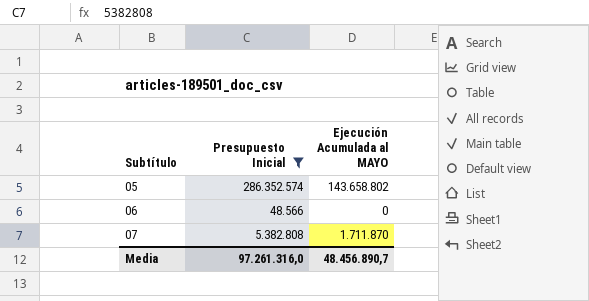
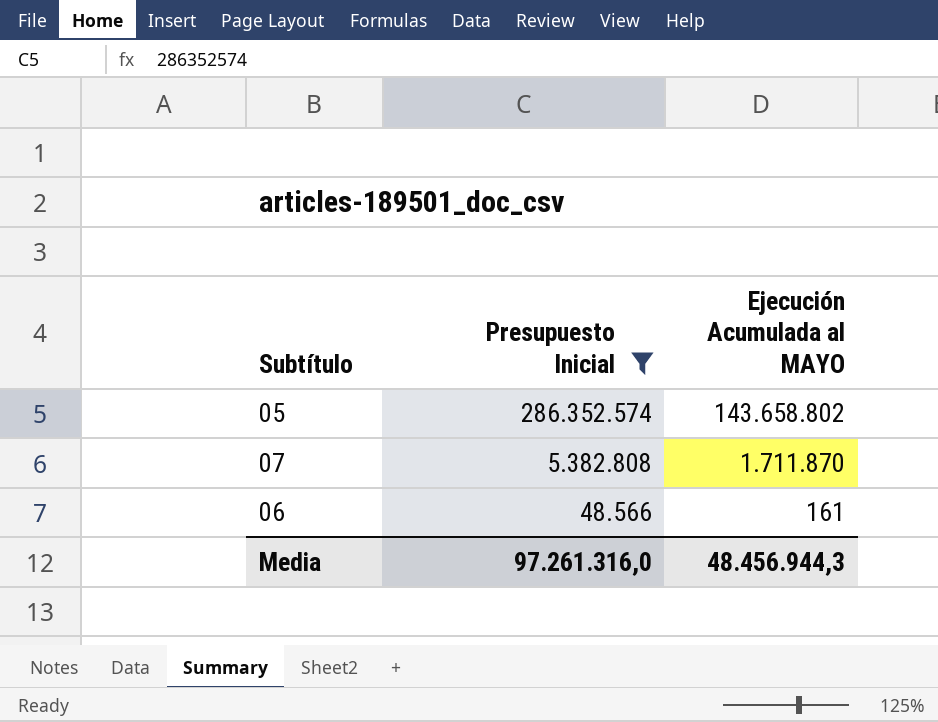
row order: Subtítulo ascending -> Presupuesto Inicial descending
06 | Ejecución Acumulada al MAYO: 0 -> 161
Media | Ejecución Acumulada al MAYO: 48.456.890,7 -> 48.456.944,3

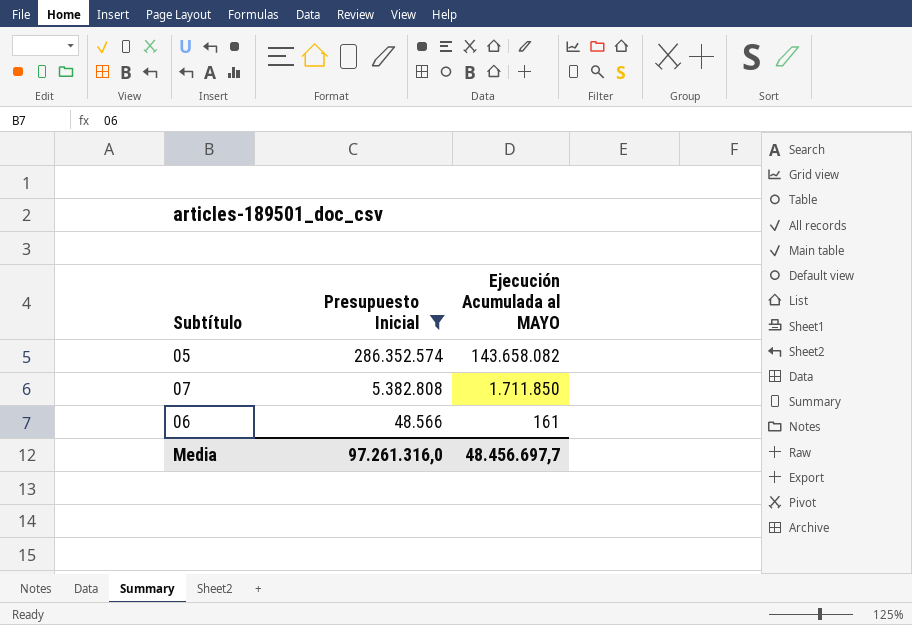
05 | Ejecución Acumulada al MAYO: 143.658.802 -> 143.658.082
07 | Ejecución Acumulada al MAYO: 1.711.870 -> 1.711.850
Media | Ejecución Acumulada al MAYO: 48.456.944,3 -> 48.456.697,7

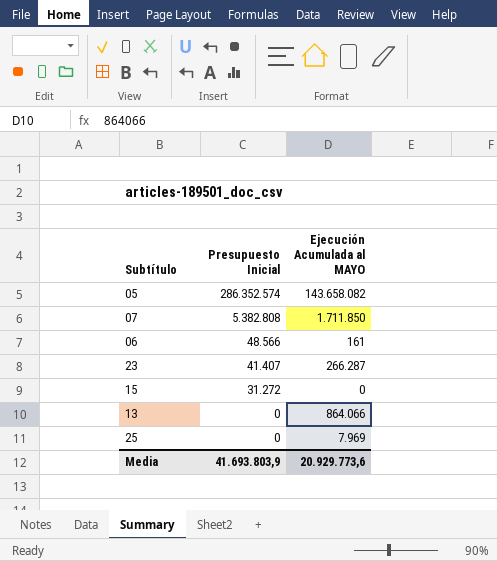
filter: Presupuesto Inicial >= 48.566 -> none
Media | Presupuesto Inicial: 97.261.316,0 -> 41.693.803,9
Media | Ejecución Acumulada al MAYO: 48.456.697,7 -> 20.929.773,6

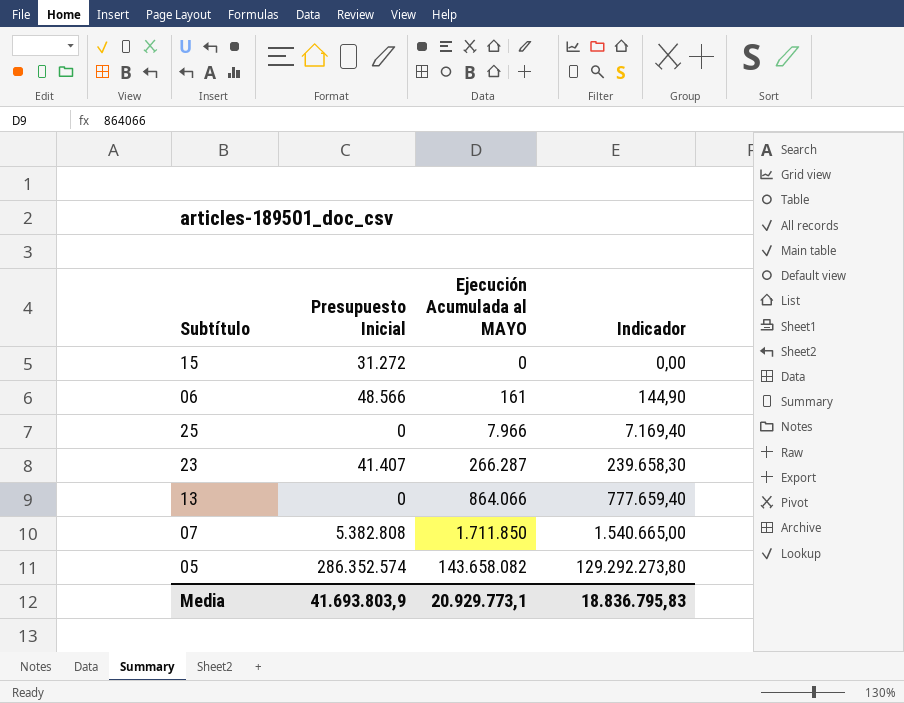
row order: Presupuesto Inicial descending -> Ejecución Acumulada al MAYO ascending
column Indicador | formula: none -> [Ejecución Acumulada al MAYO] * 0,9
25 | Ejecución Acumulada al MAYO: 7.969 -> 7.966
Media | Ejecución Acumulada al MAYO: 20.929.773,6 -> 20.929.773,1

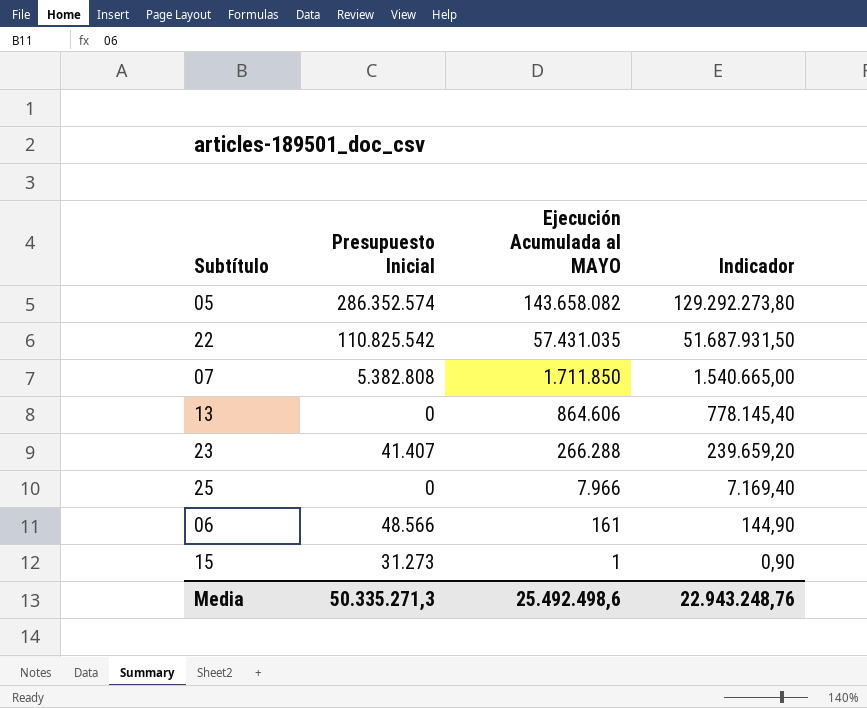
row order: Ejecución Acumulada al MAYO ascending -> Ejecución Acumulada al MAYO descending
row 22: none -> 110.825.542 | 57.431.035 | 51.687.931,50
13 | Ejecución Acumulada al MAYO: 864.066 -> 864.606
13 | Indicador: 777.659,40 -> 778.145,40
23 | Ejecución Acumulada al MAYO: 266.287 -> 266.288
23 | Indicador: 239.658,30 -> 239.659,20
15 | Presupuesto Inicial: 31.272 -> 31.273
15 | Ejecución Acumulada al MAYO: 0 -> 1
15 | Indicador: 0,00 -> 0,90
Media | Presupuesto Inicial: 41.693.803,9 -> 50.335.271,3
Media | Ejecución Acumulada al MAYO: 20.929.773,1 -> 25.492.498,6
Media | Indicador: 18.836.795,83 -> 22.943.248,76

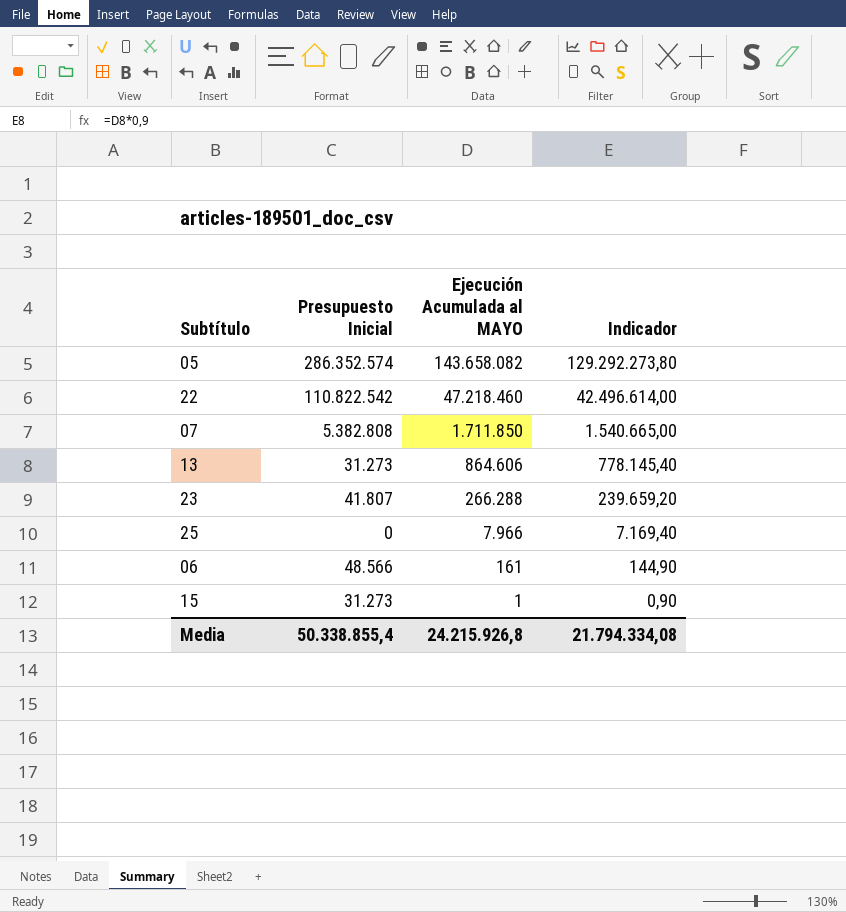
22 | Presupuesto Inicial: 110.825.542 -> 110.822.542
22 | Ejecución Acumulada al MAYO: 57.431.035 -> 47.218.460
22 | Indicador: 51.687.931,50 -> 42.496.614,00
13 | Presupuesto Inicial: 0 -> 31.273
23 | Presupuesto Inicial: 41.407 -> 41.807
Media | Presupuesto Inicial: 50.335.271,3 -> 50.338.855,4
Media | Ejecución Acumulada al MAYO: 25.492.498,6 -> 24.215.926,8
Media | Indicador: 22.943.248,76 -> 21.794.334,08

